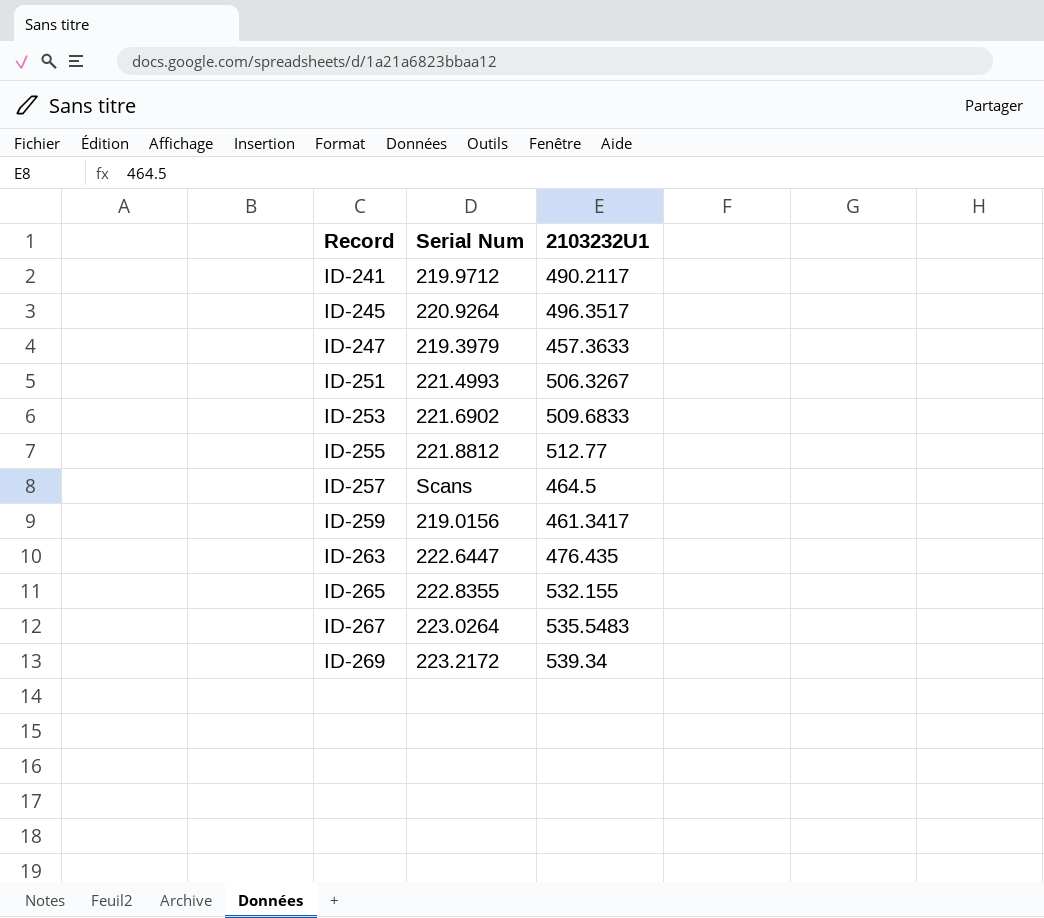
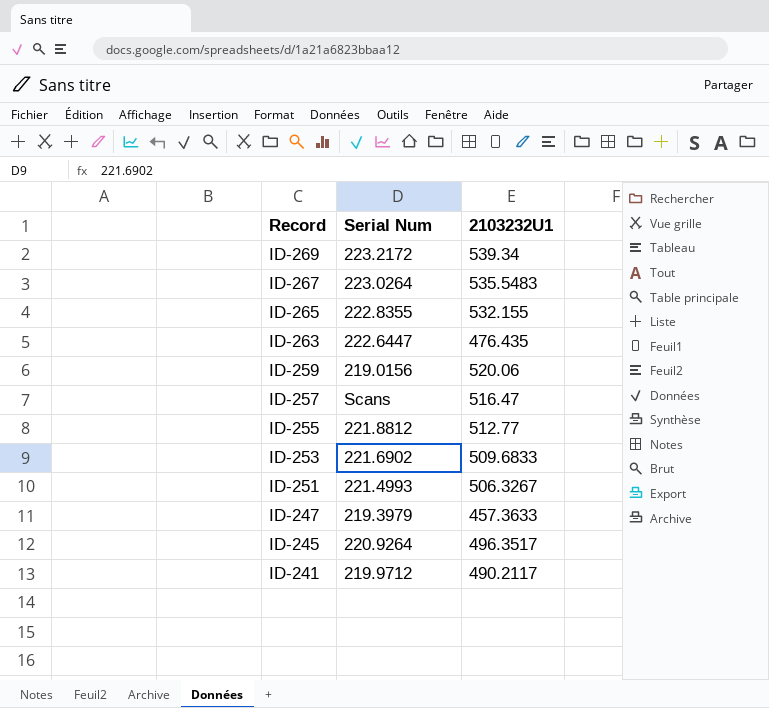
row order: Record ascending -> Record descending
ID-259 | 2103232U1: 461.3417 -> 520.06
ID-257 | 2103232U1: 464.5 -> 516.47

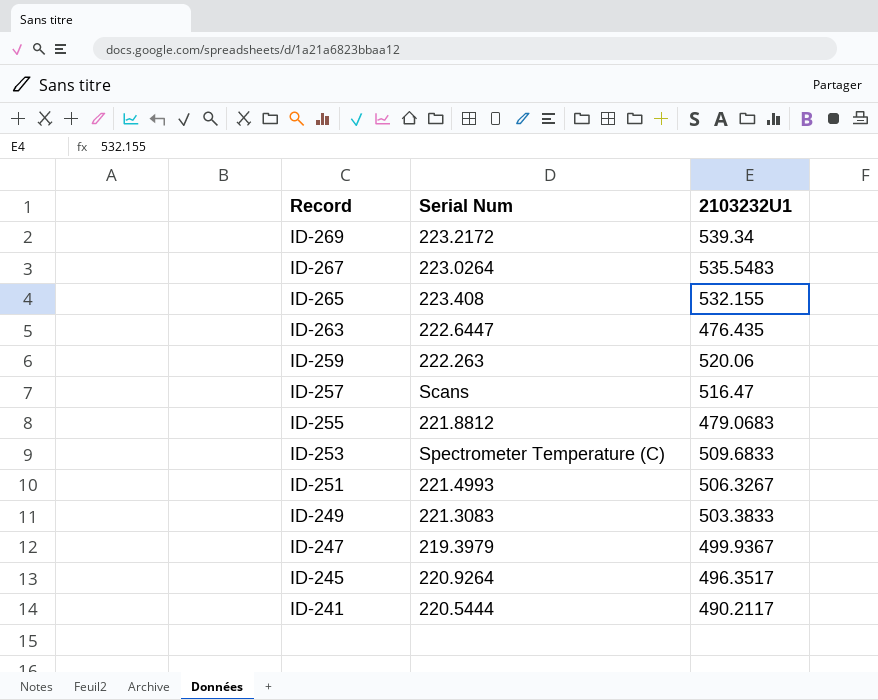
ID-265 | Serial Num: 222.8355 -> 223.408
ID-259 | Serial Num: 219.0156 -> 222.263
ID-255 | 2103232U1: 512.77 -> 479.0683
ID-253 | Serial Num: 221.6902 -> Spectrometer Temperature (C)
row ID-249: none -> 221.3083 | 503.3833
ID-247 | 2103232U1: 457.3633 -> 499.9367
ID-241 | Serial Num: 219.9712 -> 220.5444

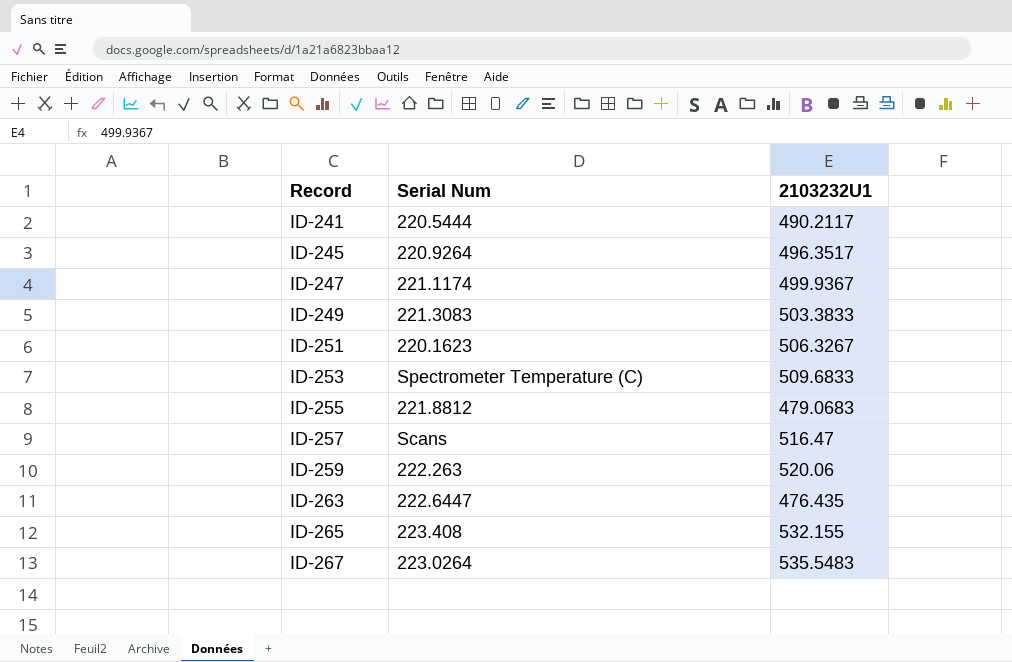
row order: Record descending -> Record ascending
row ID-269: 223.2172 | 539.34 -> none
ID-247 | Serial Num: 219.3979 -> 221.1174
ID-251 | Serial Num: 221.4993 -> 220.1623

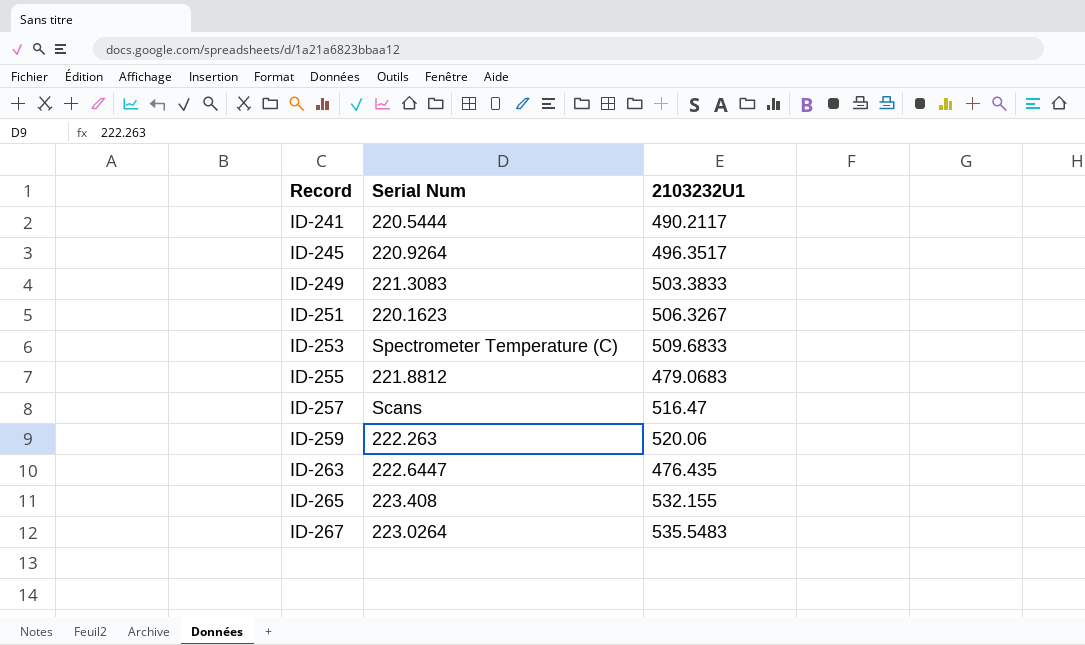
row ID-247: 221.1174 | 499.9367 -> none

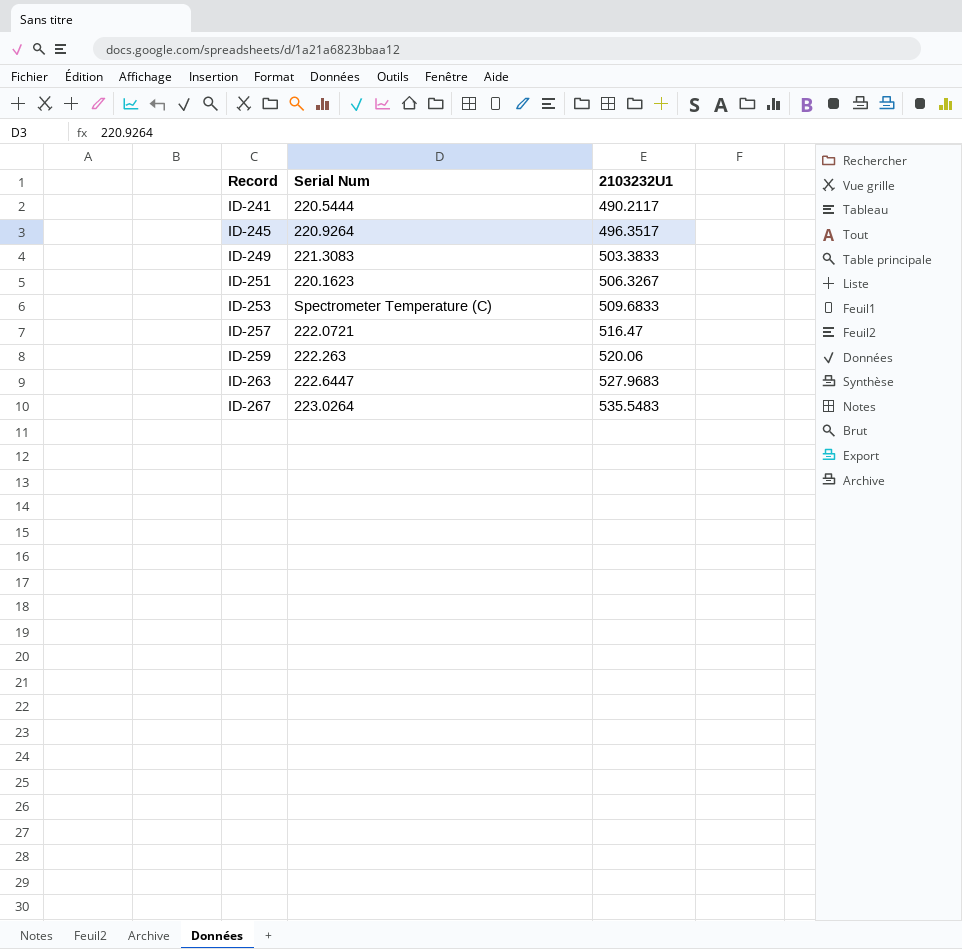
row ID-255: 221.8812 | 479.0683 -> none
row ID-265: 223.408 | 532.155 -> none
ID-257 | Serial Num: Scans -> 222.0721
ID-263 | 2103232U1: 476.435 -> 527.9683

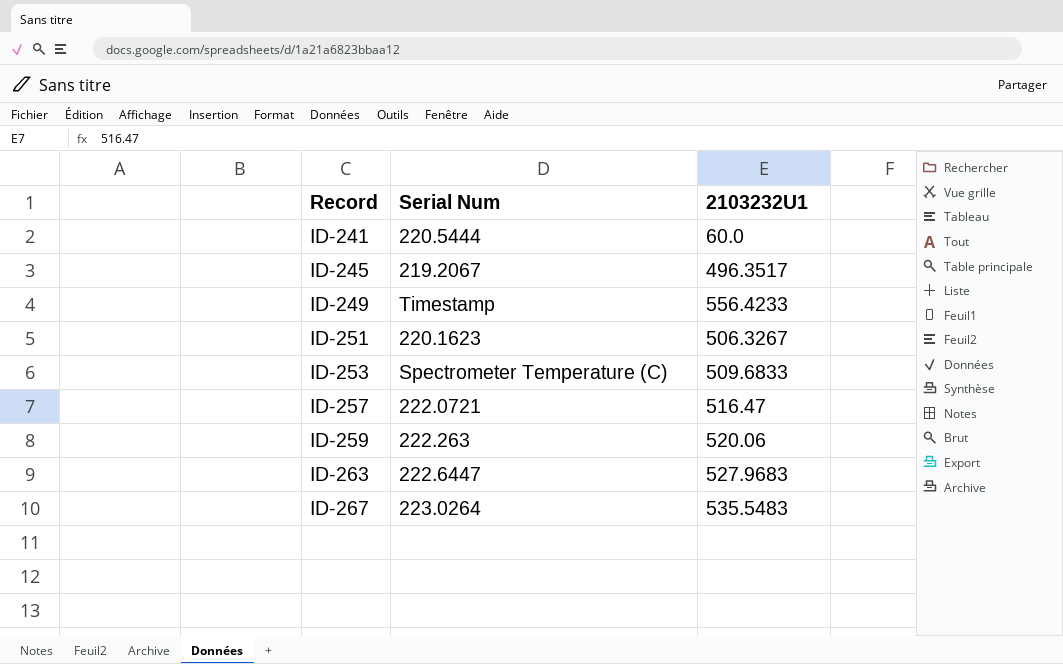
ID-241 | 2103232U1: 490.2117 -> 60.0
ID-245 | Serial Num: 220.9264 -> 219.2067
ID-249 | Serial Num: 221.3083 -> Timestamp
ID-249 | 2103232U1: 503.3833 -> 556.4233

